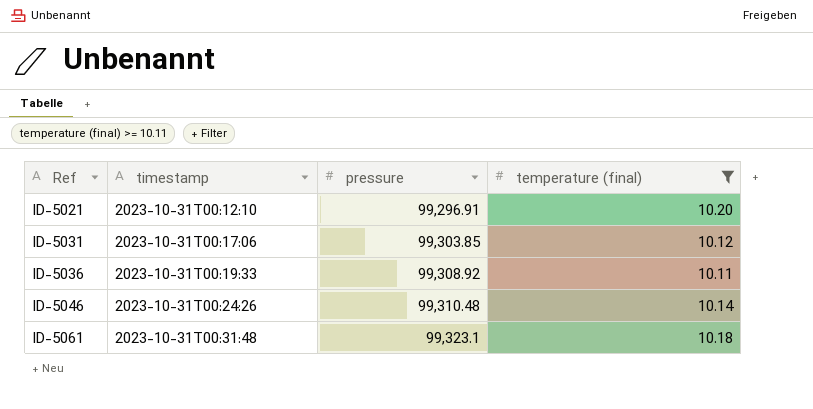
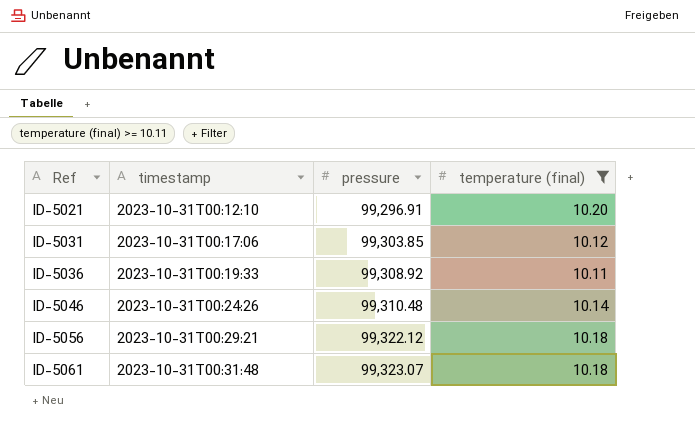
row ID-5056: none -> 2023-10-31T00:29:21 | 99,322.12 | 10.18
ID-5061 | pressure: 99,323.1 -> 99,323.07

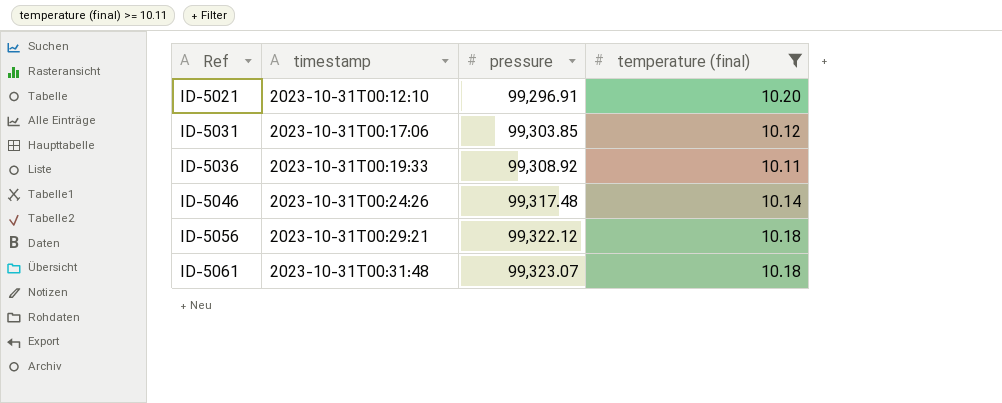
ID-5046 | pressure: 99,310.48 -> 99,317.48

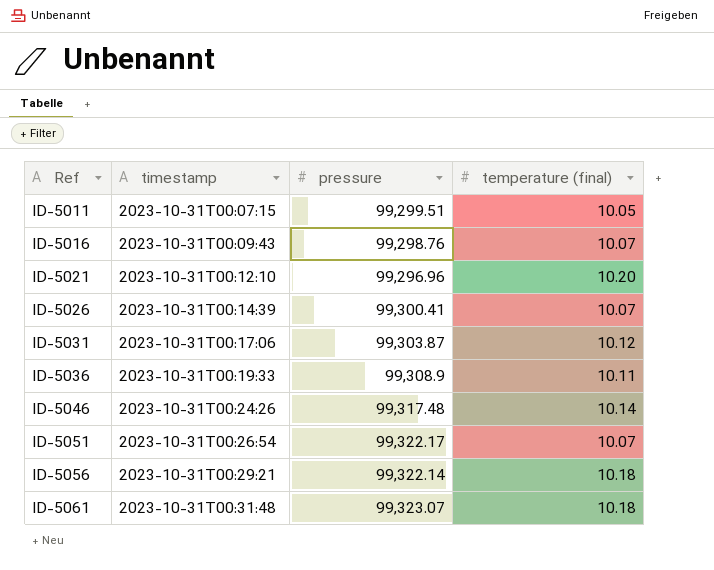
filter: temperature (final) >= 10.11 -> none
ID-5021 | pressure: 99,296.91 -> 99,296.96
ID-5031 | pressure: 99,303.85 -> 99,303.87
ID-5036 | pressure: 99,308.92 -> 99,308.9
ID-5056 | pressure: 99,322.12 -> 99,322.14

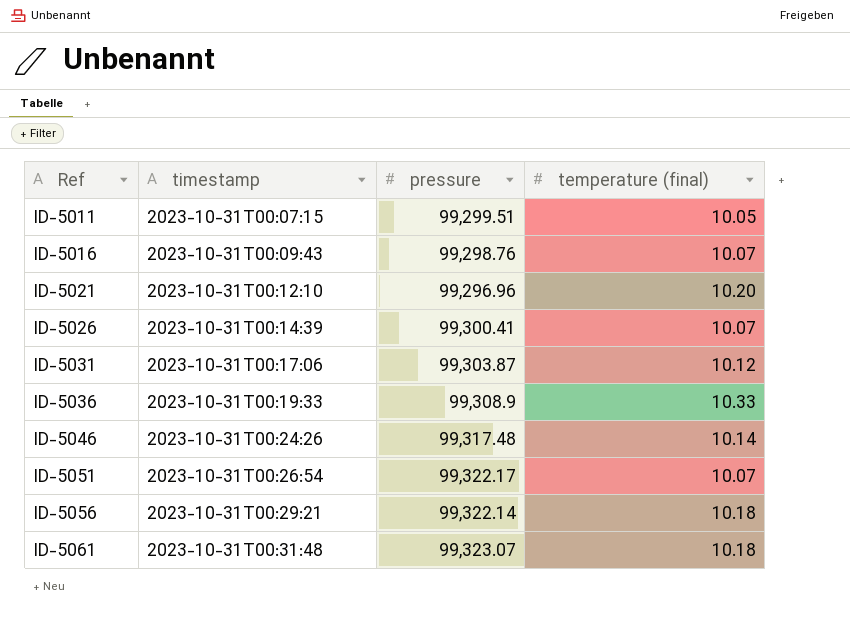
ID-5036 | temperature (final): 10.11 -> 10.33

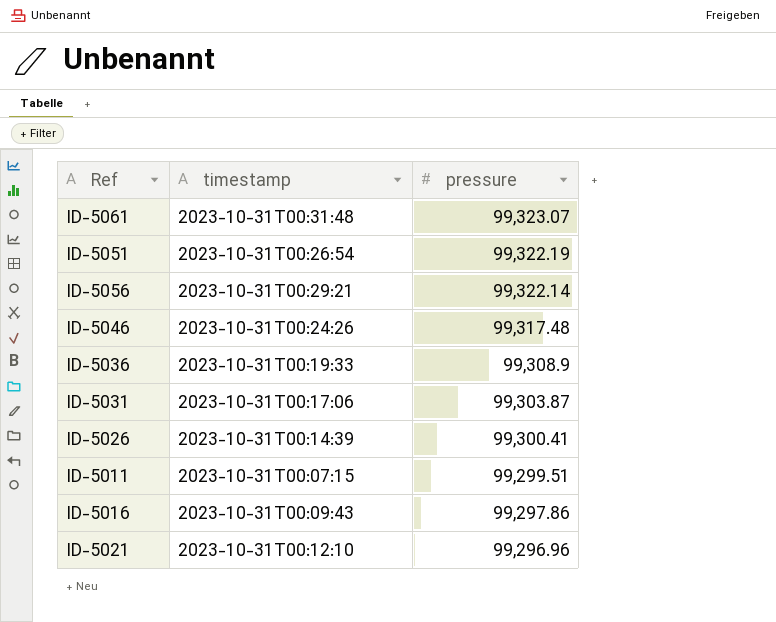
row order: Ref ascending -> pressure descending
column temperature (final) | position: 4 -> none
ID-5051 | pressure: 99,322.17 -> 99,322.19
ID-5016 | pressure: 99,298.76 -> 99,297.86

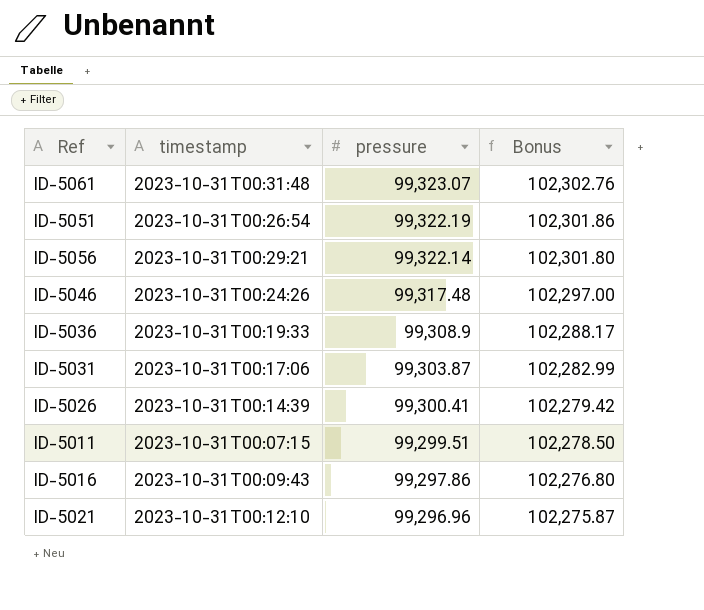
column Bonus | formula: none -> [pressure] * 1.03

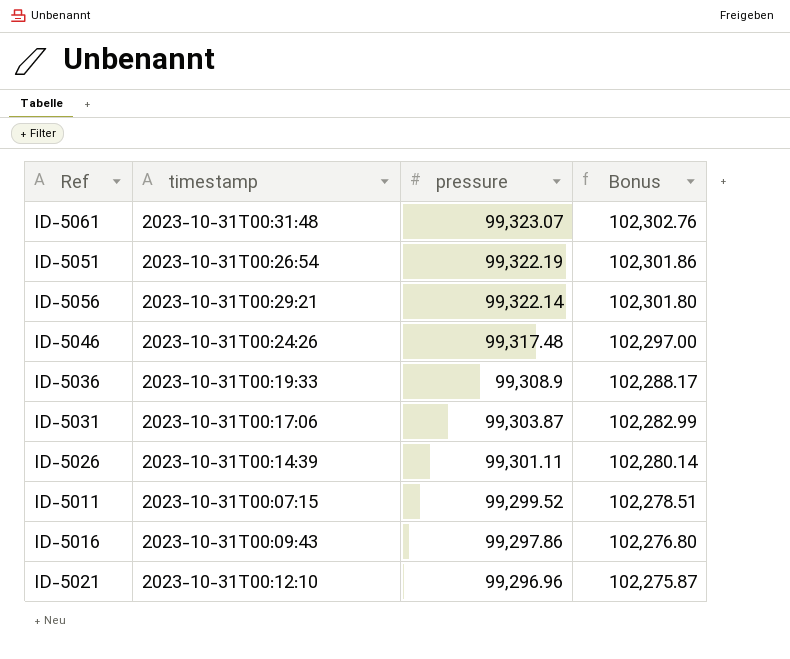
ID-5026 | pressure: 99,300.41 -> 99,301.11
ID-5026 | Bonus: 102,279.42 -> 102,280.14
ID-5011 | pressure: 99,299.51 -> 99,299.52
ID-5011 | Bonus: 102,278.50 -> 102,278.51

